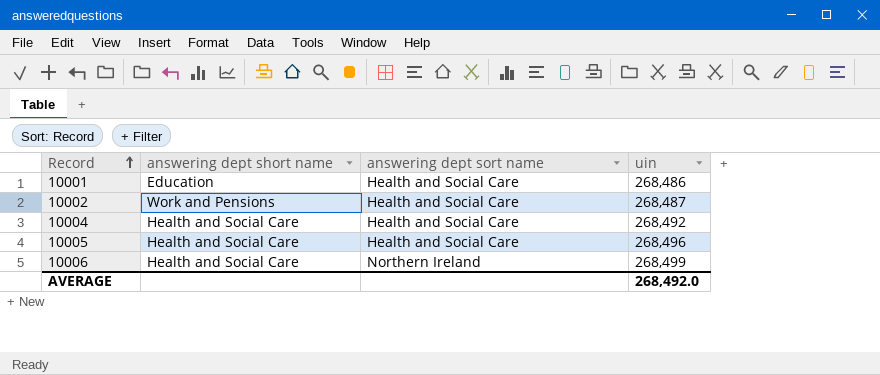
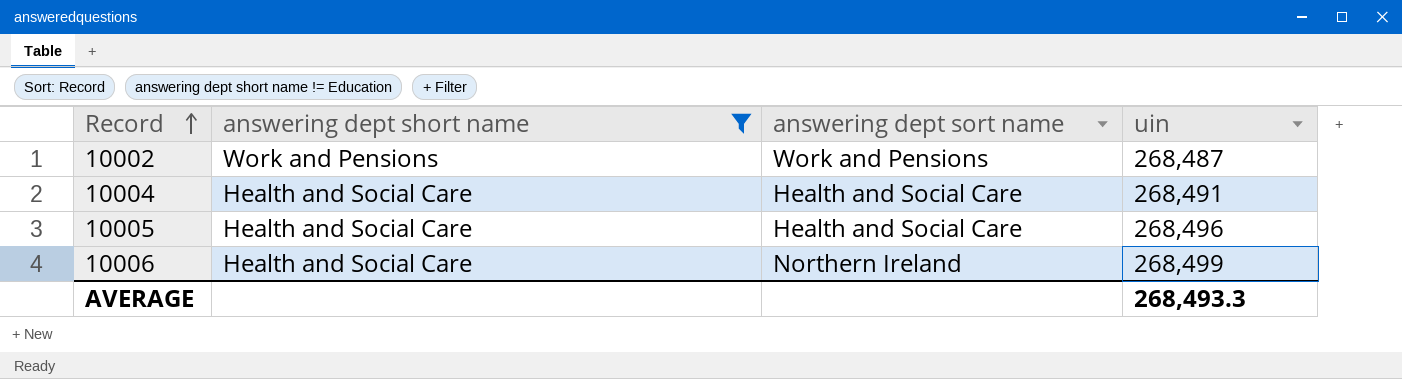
filter: none -> answering dept short name != Education
10002 | answering dept sort name: Health and Social Care -> Work and Pensions
10004 | uin: 268,492 -> 268,491
AVERAGE | uin: 268,492.0 -> 268,493.3

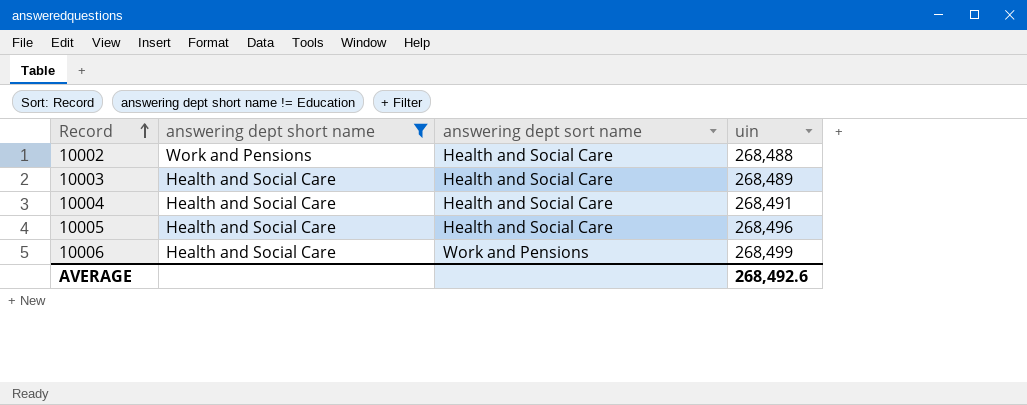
10002 | answering dept sort name: Work and Pensions -> Health and Social Care
10002 | uin: 268,487 -> 268,488
row 10003: none -> Health and Social Care | Health and Social Care | 268,489
10006 | answering dept sort name: Northern Ireland -> Work and Pensions
AVERAGE | uin: 268,493.3 -> 268,492.6

